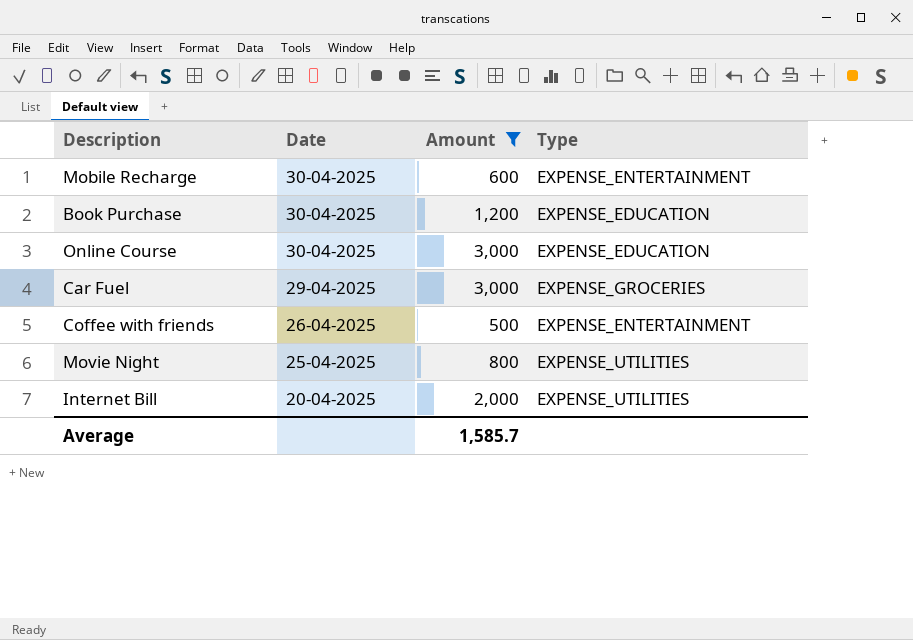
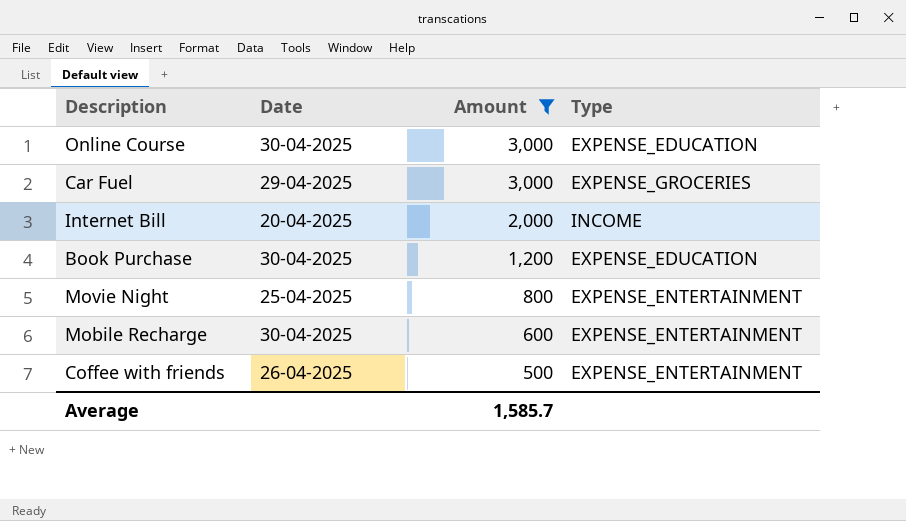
row order: Date descending -> Amount descending
Internet Bill | Type: EXPENSE_UTILITIES -> INCOME
Movie Night | Type: EXPENSE_UTILITIES -> EXPENSE_ENTERTAINMENT

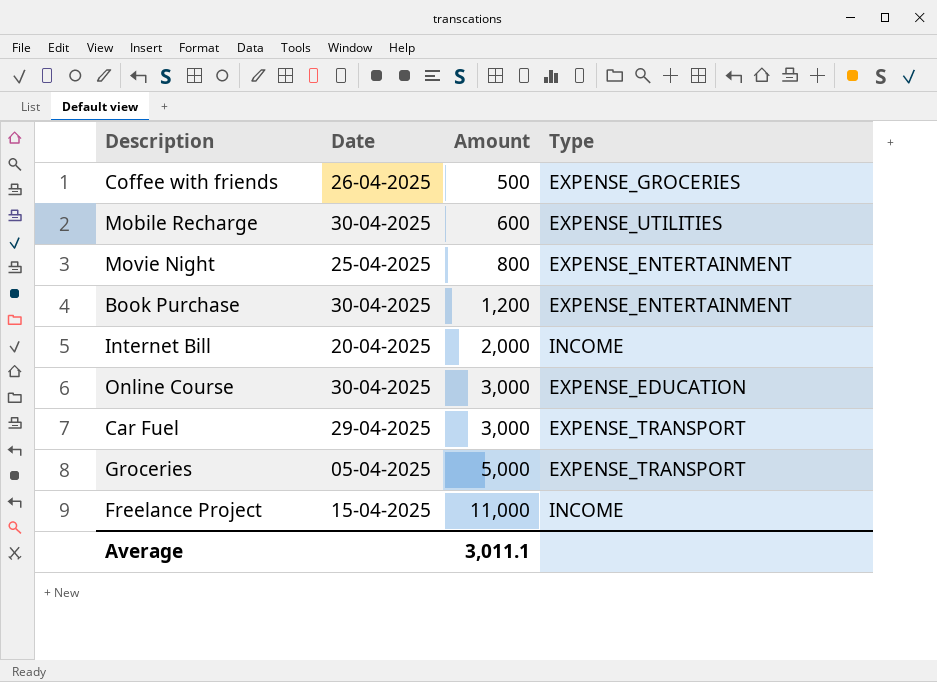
filter: Amount <= 3,000 -> none
row order: Amount descending -> Amount ascending
Coffee with friends | Type: EXPENSE_ENTERTAINMENT -> EXPENSE_GROCERIES
Mobile Recharge | Type: EXPENSE_ENTERTAINMENT -> EXPENSE_UTILITIES
Book Purchase | Type: EXPENSE_EDUCATION -> EXPENSE_ENTERTAINMENT
Car Fuel | Type: EXPENSE_GROCERIES -> EXPENSE_TRANSPORT
Average | Amount: 1,585.7 -> 3,011.1

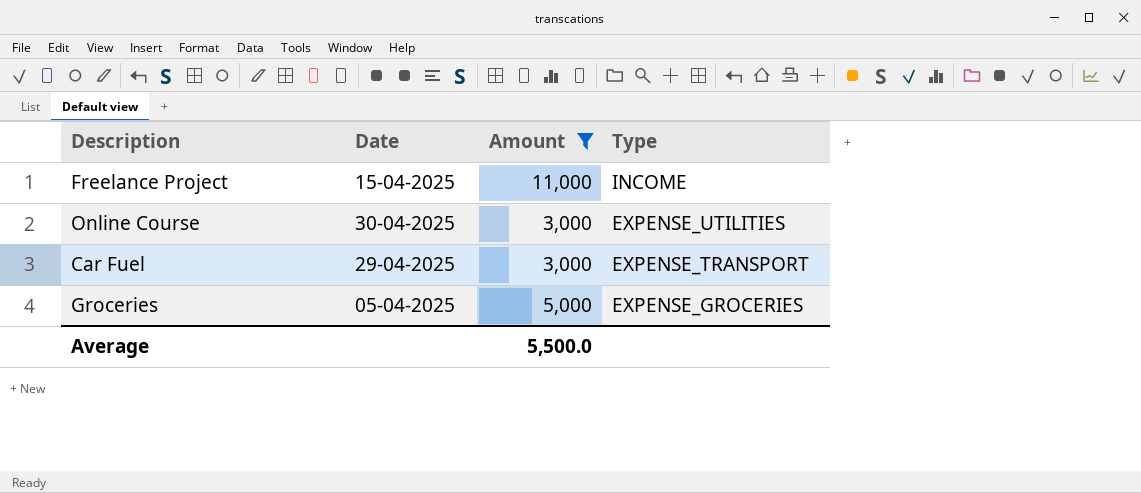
filter: none -> Amount >= 3,000
row order: Amount ascending -> Type descending
Online Course | Type: EXPENSE_EDUCATION -> EXPENSE_UTILITIES
Groceries | Type: EXPENSE_TRANSPORT -> EXPENSE_GROCERIES
Average | Amount: 3,011.1 -> 5,500.0

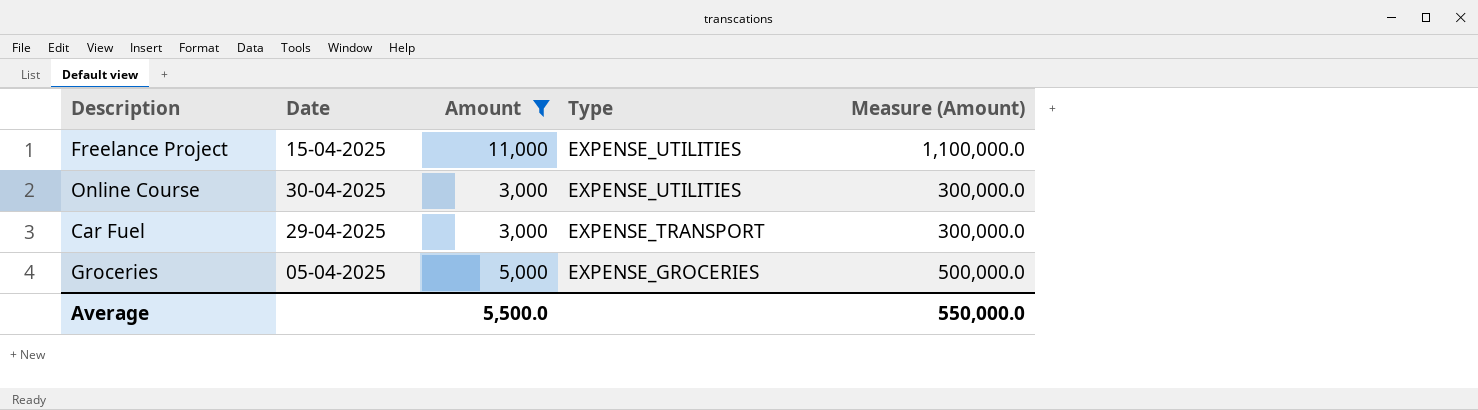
column Measure (Amount) | formula: none -> [Amount] * 100
Freelance Project | Type: INCOME -> EXPENSE_UTILITIES

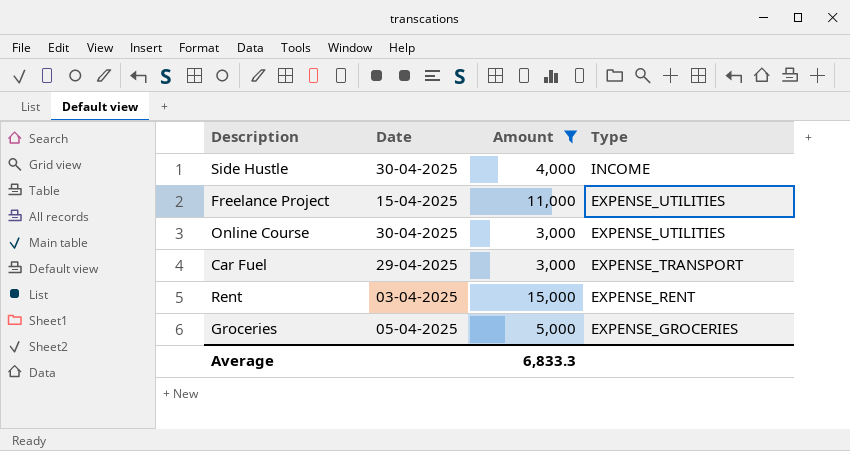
column Measure (Amount) | formula: [Amount] * 100 -> none
row Side Hustle: none -> 30-04-2025 | 4,000 | INCOME
row Rent: none -> 03-04-2025 | 15,000 | EXPENSE_RENT
Average | Amount: 5,500.0 -> 6,833.3

